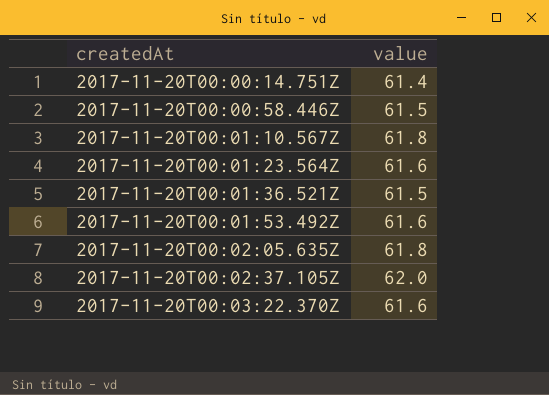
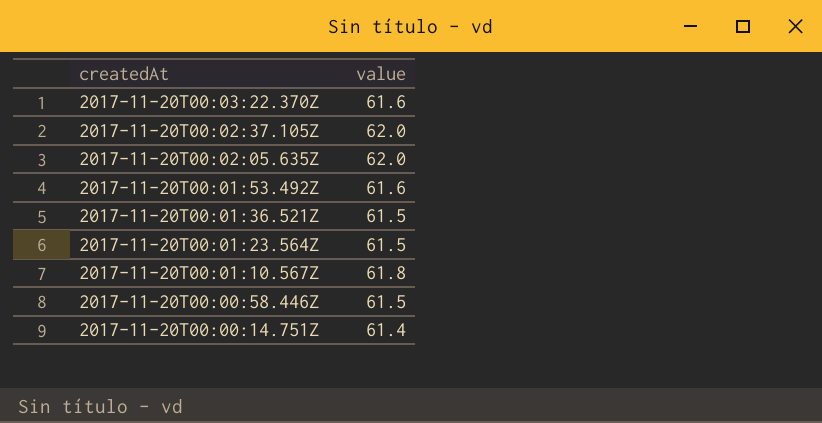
row order: createdAt ascending -> createdAt descending
2017-11-20T00:02:05.635Z | value: 61.8 -> 62.0
2017-11-20T00:01:23.564Z | value: 61.6 -> 61.5

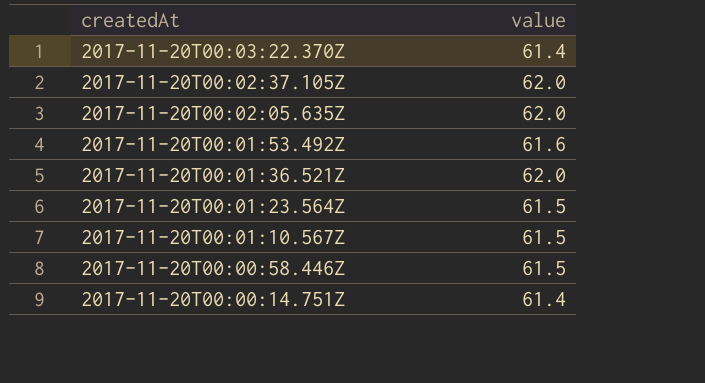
2017-11-20T00:03:22.370Z | value: 61.6 -> 61.4
2017-11-20T00:01:36.521Z | value: 61.5 -> 62.0
2017-11-20T00:01:10.567Z | value: 61.8 -> 61.5

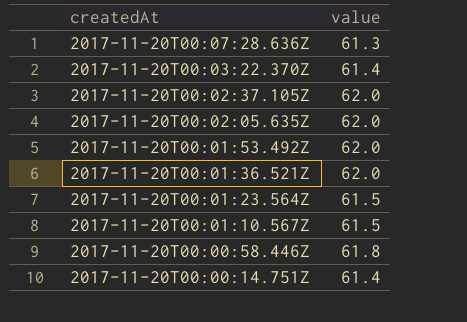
row 2017-11-20T00:07:28.636Z: none -> 61.3
2017-11-20T00:01:53.492Z | value: 61.6 -> 62.0
2017-11-20T00:00:58.446Z | value: 61.5 -> 61.8

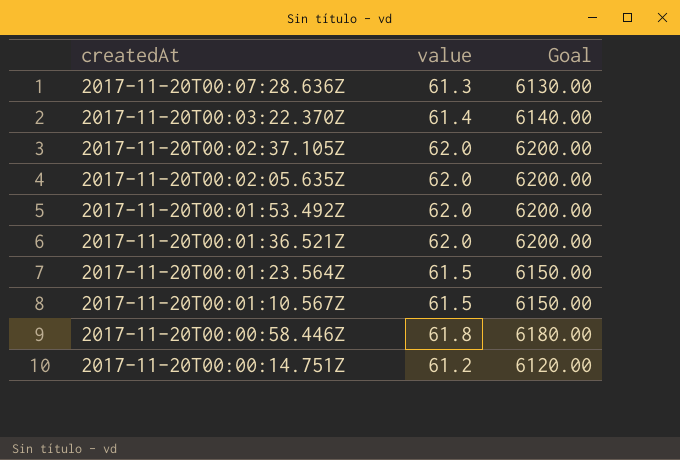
column Goal | formula: none -> [value] * 100
2017-11-20T00:00:14.751Z | value: 61.4 -> 61.2

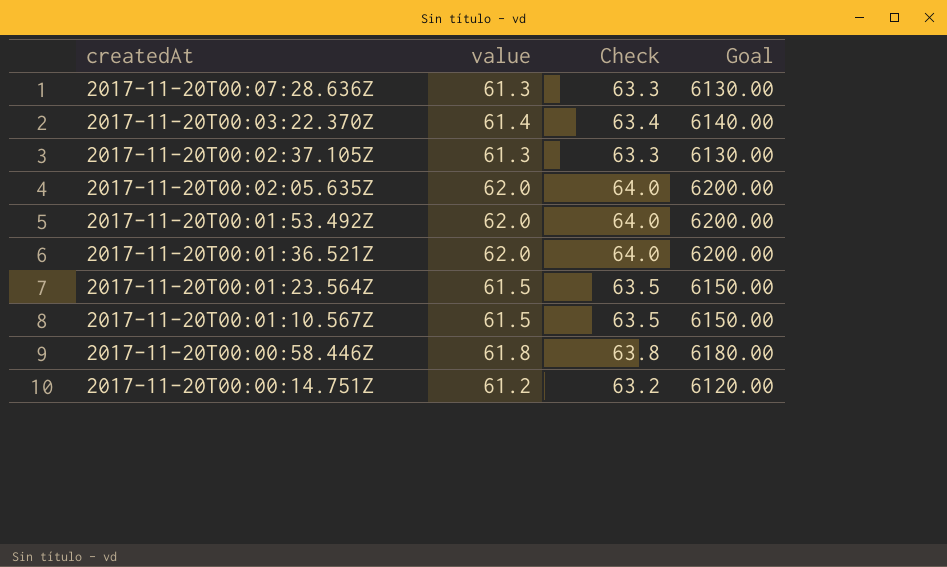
column Check | formula: none -> [value] + 2
2017-11-20T00:02:37.105Z | value: 62.0 -> 61.3
2017-11-20T00:02:37.105Z | Goal: 6200.00 -> 6130.00

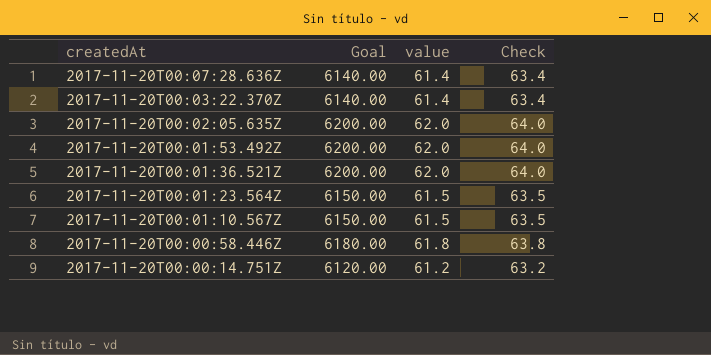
column Goal | position: 4 -> 2
row 2017-11-20T00:02:37.105Z: 61.3 | 63.3 | 6130.00 -> none
2017-11-20T00:07:28.636Z | Goal: 6130.00 -> 6140.00
2017-11-20T00:07:28.636Z | value: 61.3 -> 61.4
2017-11-20T00:07:28.636Z | Check: 63.3 -> 63.4

